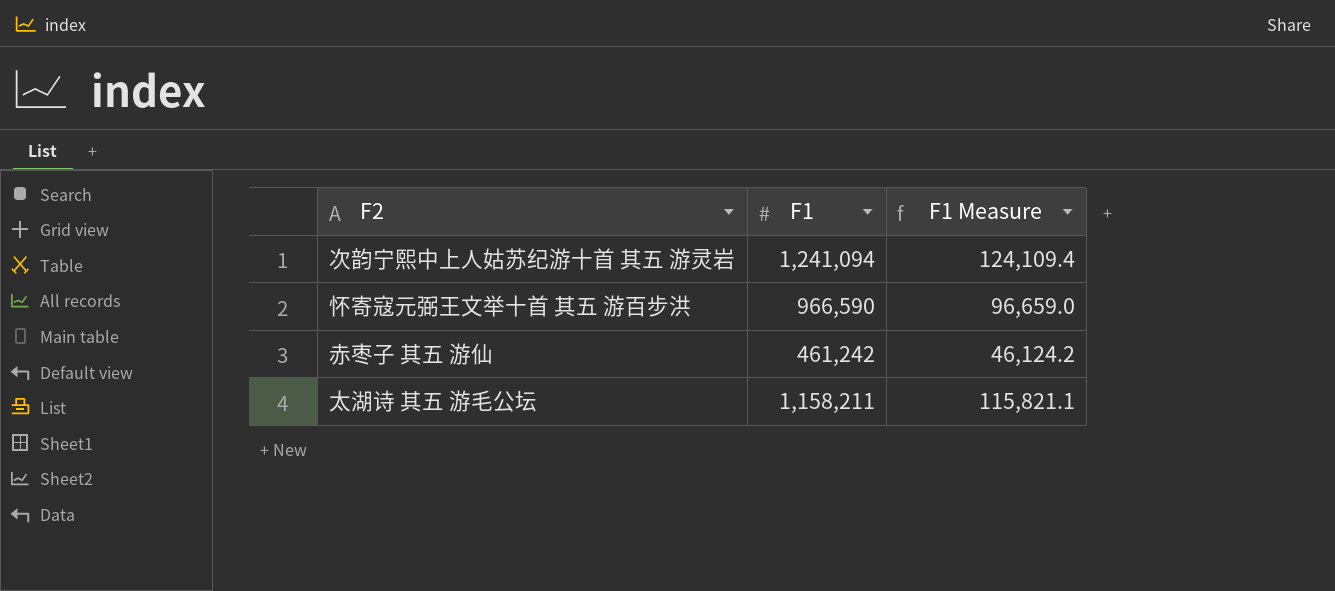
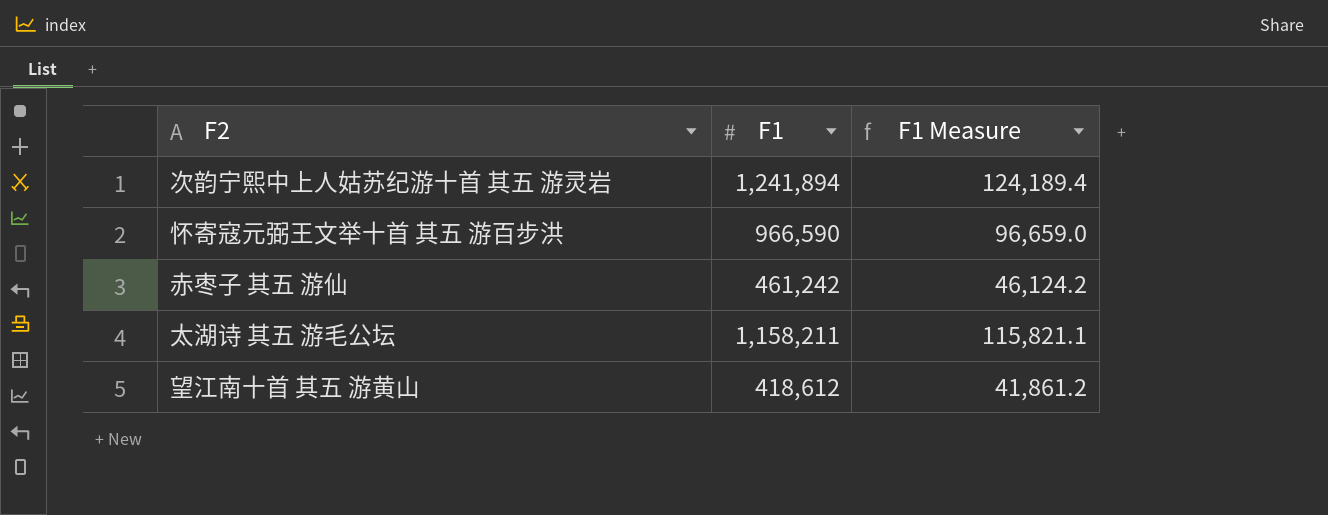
次韵宁熙中上人姑苏纪游十首 其五 游灵岩 | F1: 1,241,094 -> 1,241,894
次韵宁熙中上人姑苏纪游十首 其五 游灵岩 | F1 Measure: 124,109.4 -> 124,189.4
row 望江南十首 其五 游黄山: none -> 418,612 | 41,861.2

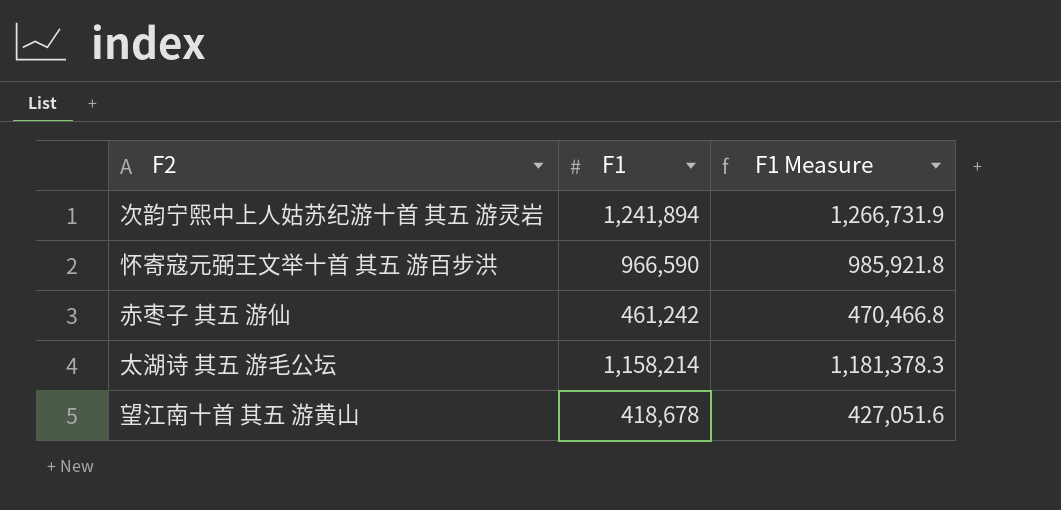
column F1 Measure | formula: [F1] * 0.1 -> [F1] * 1.02
太湖诗 其五 游毛公坛 | F1: 1,158,211 -> 1,158,214
望江南十首 其五 游黄山 | F1: 418,612 -> 418,678

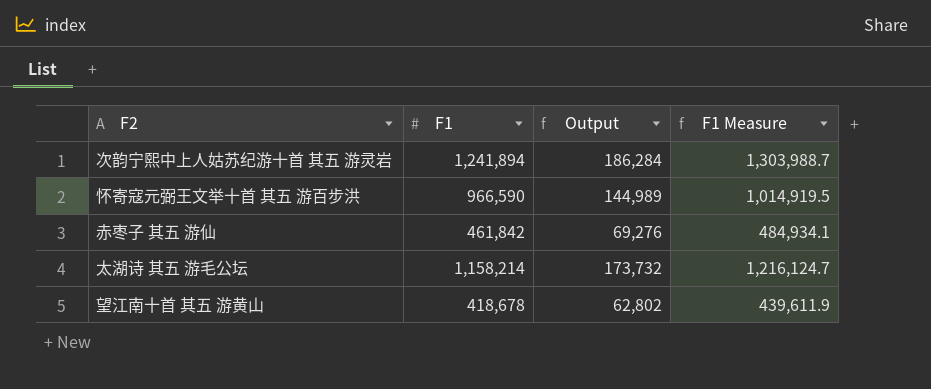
column Output | formula: none -> [F1] * 0.15
column F1 Measure | formula: [F1] * 1.02 -> [F1] * 1.05
赤枣子 其五 游仙 | F1: 461,242 -> 461,842

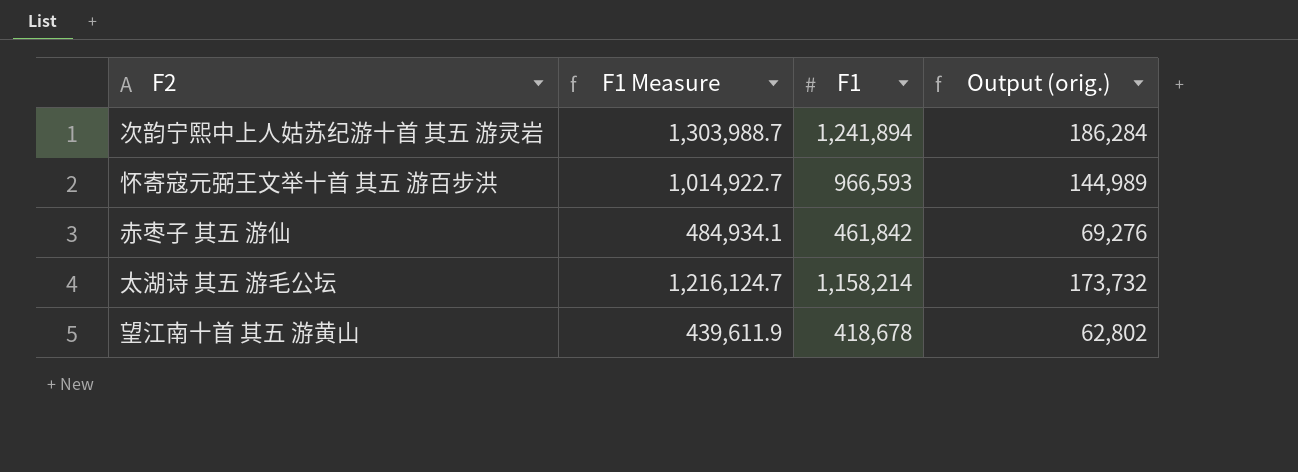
column F1 Measure | position: 4 -> 2
column name: Output -> Output (orig.)
怀寄寇元弼王文举十首 其五 游百步洪 | F1 Measure: 1,014,919.5 -> 1,014,922.7
怀寄寇元弼王文举十首 其五 游百步洪 | F1: 966,590 -> 966,593

